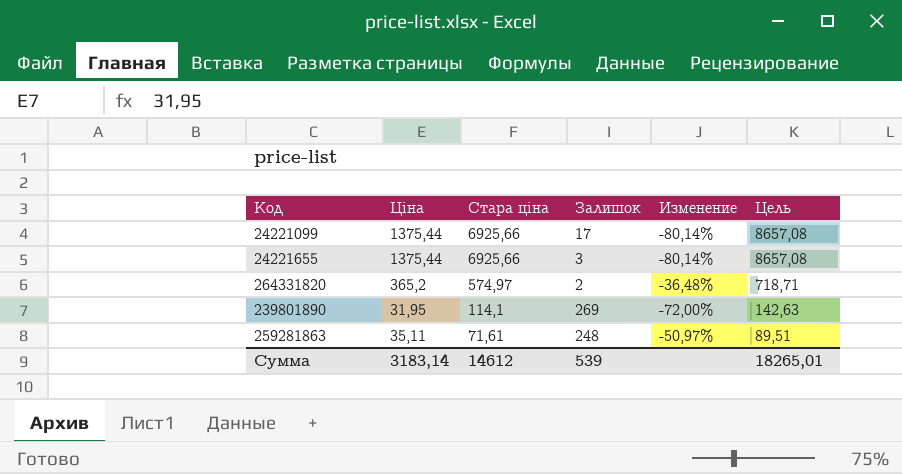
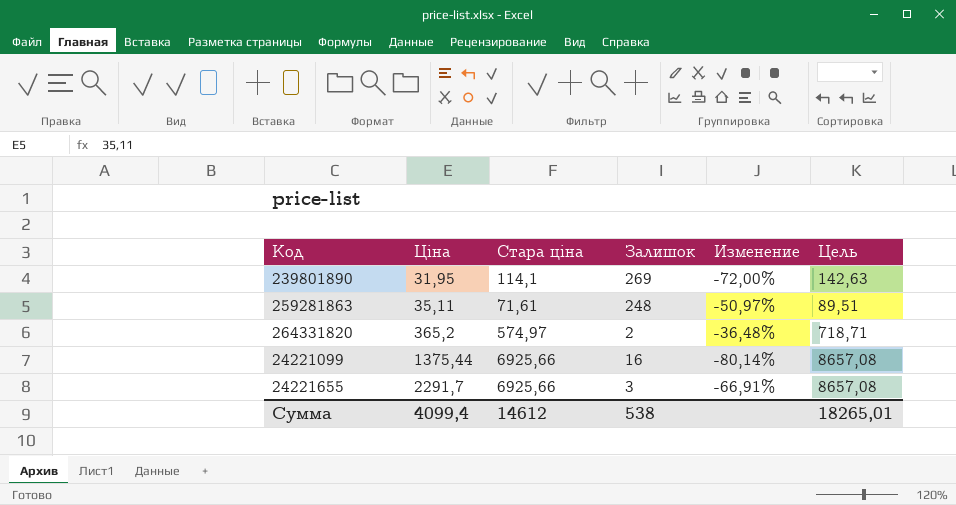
row order: Стара ціна descending -> Ціна ascending
24221099 | Залишок: 17 -> 16
24221655 | Ціна: 1375,44 -> 2291,7
24221655 | Изменение: -80,14% -> -66,91%
Сумма | Ціна: 3183,14 -> 4099,4
Сумма | Залишок: 539 -> 538

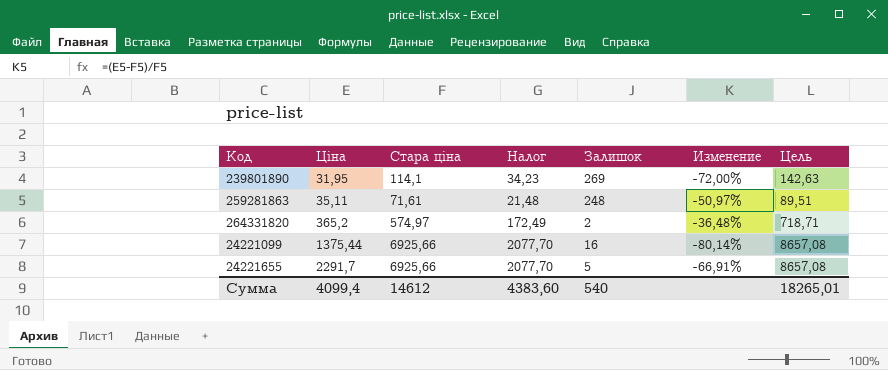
column Налог | formula: none -> [Стара ціна] * 0,3
24221655 | Залишок: 3 -> 5
Сумма | Залишок: 538 -> 540

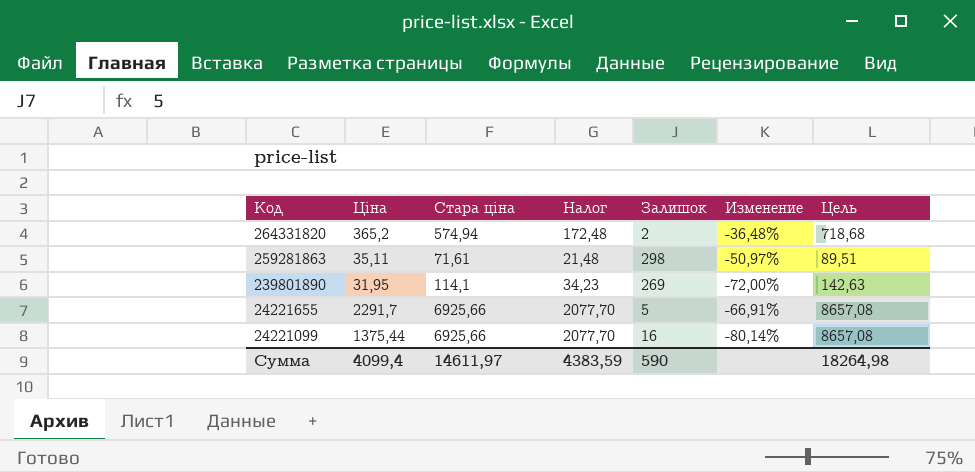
row order: Ціна ascending -> Код descending
264331820 | Стара ціна: 574,97 -> 574,94
264331820 | Налог: 172,49 -> 172,48
264331820 | Цель: 718,71 -> 718,68
259281863 | Залишок: 248 -> 298
Сумма | Стара ціна: 14612 -> 14611,97
Сумма | Налог: 4383,60 -> 4383,59
Сумма | Залишок: 540 -> 590
Сумма | Цель: 18265,01 -> 18264,98

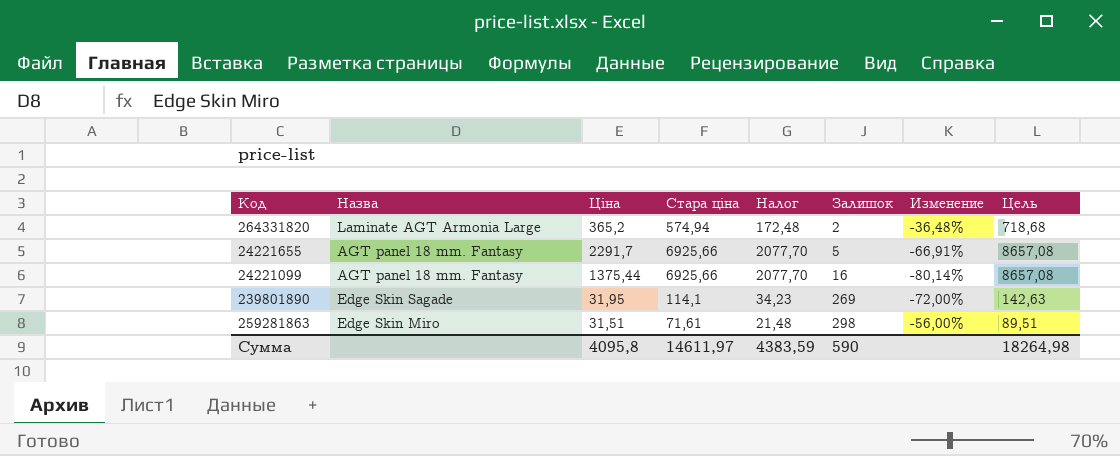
row order: Код descending -> Залишок ascending
column Назва | position: none -> 2
259281863 | Ціна: 35,11 -> 31,51
259281863 | Изменение: -50,97% -> -56,00%
Сумма | Ціна: 4099,4 -> 4095,8

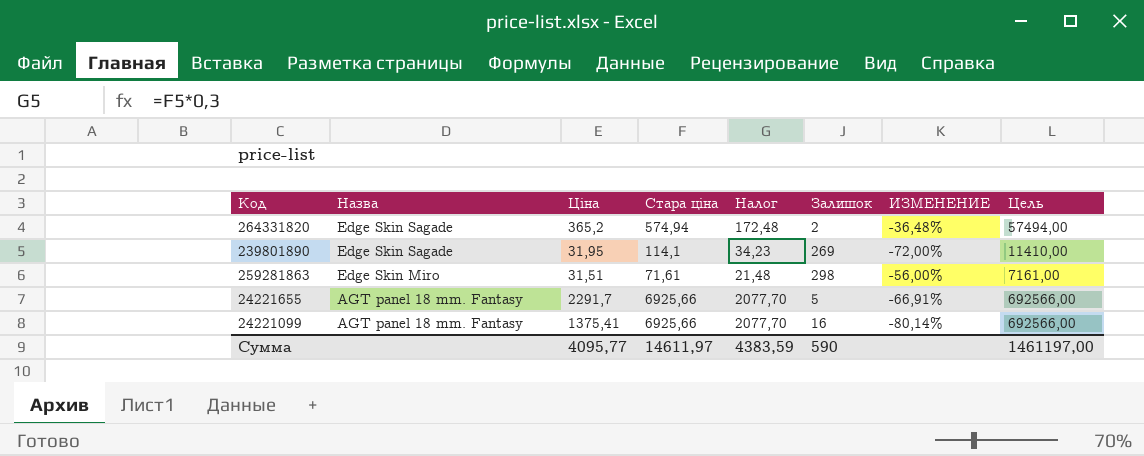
row order: Залишок ascending -> Назва descending
column name: Изменение -> ИЗМЕНЕНИЕ
column Цель | formula: [Стара ціна] * 1,25 -> [Стара ціна] * 100
264331820 | Назва: Laminate AGT Armonia Large -> Edge Skin Sagade
24221099 | Ціна: 1375,44 -> 1375,41
Сумма | Ціна: 4095,8 -> 4095,77
Сумма | Цель: 18264,98 -> 1461197,00

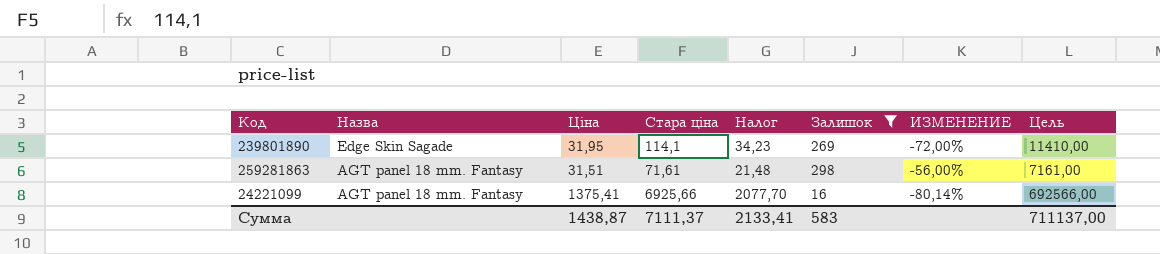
filter: none -> Залишок >= 16
259281863 | Назва: Edge Skin Miro -> AGT panel 18 mm. Fantasy
Сумма | Ціна: 4095,77 -> 1438,87
Сумма | Стара ціна: 14611,97 -> 7111,37
Сумма | Налог: 4383,59 -> 2133,41
Сумма | Залишок: 590 -> 583
Сумма | Цель: 1461197,00 -> 711137,00

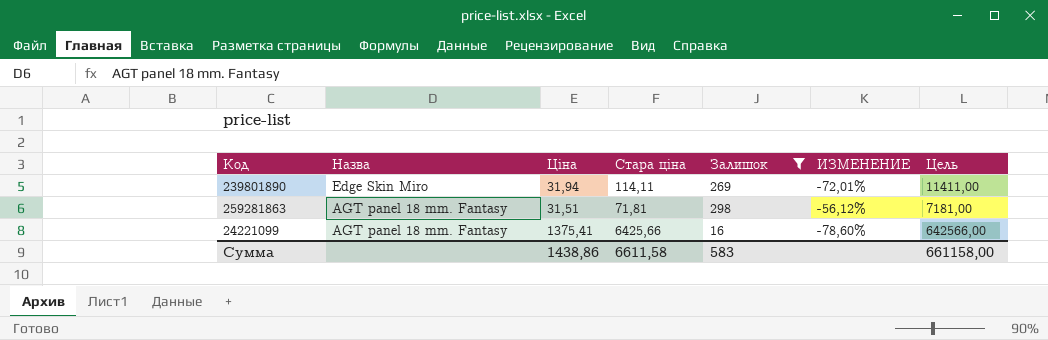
column Налог | formula: [Стара ціна] * 0,3 -> none
239801890 | Назва: Edge Skin Sagade -> Edge Skin Miro
239801890 | Ціна: 31,95 -> 31,94
239801890 | Стара ціна: 114,1 -> 114,11
239801890 | ИЗМЕНЕНИЕ: -72,00% -> -72,01%
239801890 | Цель: 11410,00 -> 11411,00
259281863 | Стара ціна: 71,61 -> 71,81
259281863 | ИЗМЕНЕНИЕ: -56,00% -> -56,12%
259281863 | Цель: 7161,00 -> 7181,00
24221099 | Стара ціна: 6925,66 -> 6425,66
24221099 | ИЗМЕНЕНИЕ: -80,14% -> -78,60%
24221099 | Цель: 692566,00 -> 642566,00
Сумма | Ціна: 1438,87 -> 1438,86
Сумма | Стара ціна: 7111,37 -> 6611,58
Сумма | Цель: 711137,00 -> 661158,00

